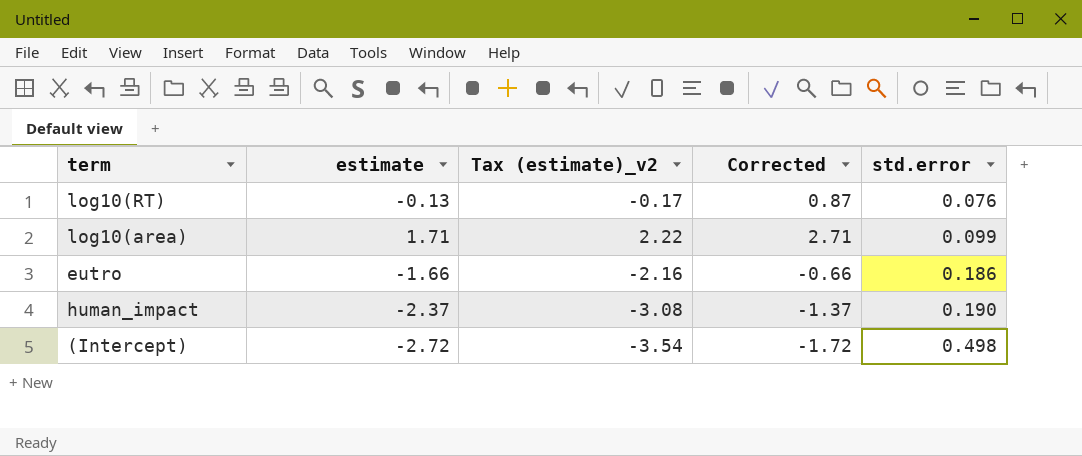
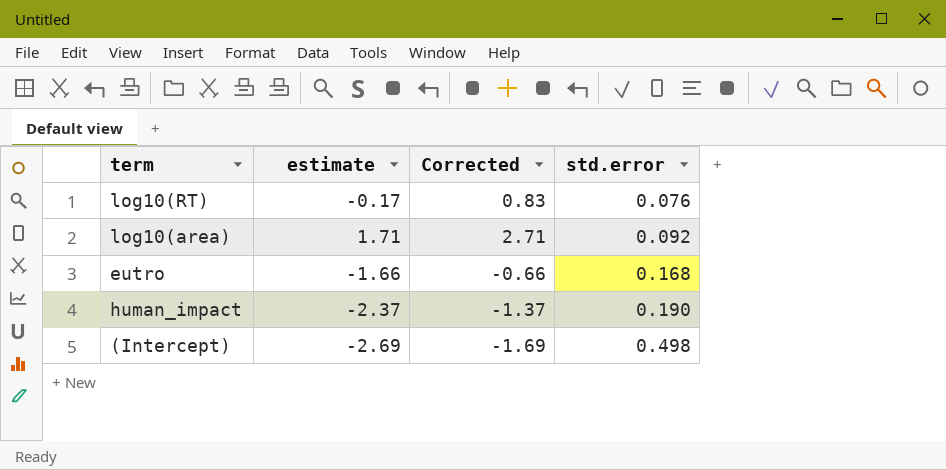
column Tax (estimate)_v2 | formula: [estimate] * 1.3 -> none
log10(RT) | estimate: -0.13 -> -0.17
log10(RT) | Corrected: 0.87 -> 0.83
log10(area) | std.error: 0.099 -> 0.092
eutro | std.error: 0.186 -> 0.168
(Intercept) | estimate: -2.72 -> -2.69
(Intercept) | Corrected: -1.72 -> -1.69

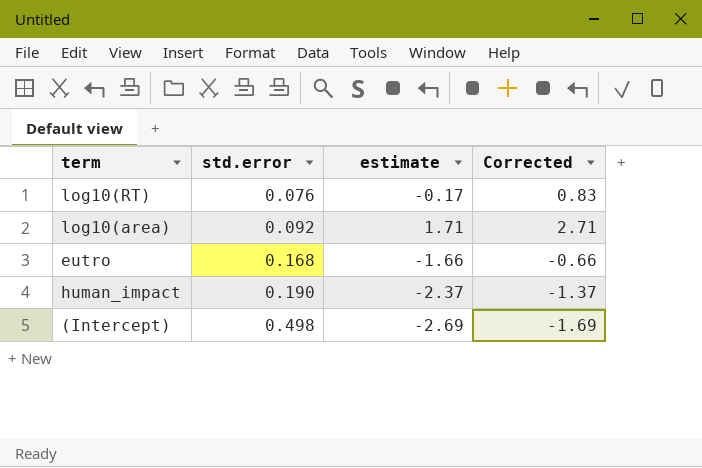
column std.error | position: 4 -> 2

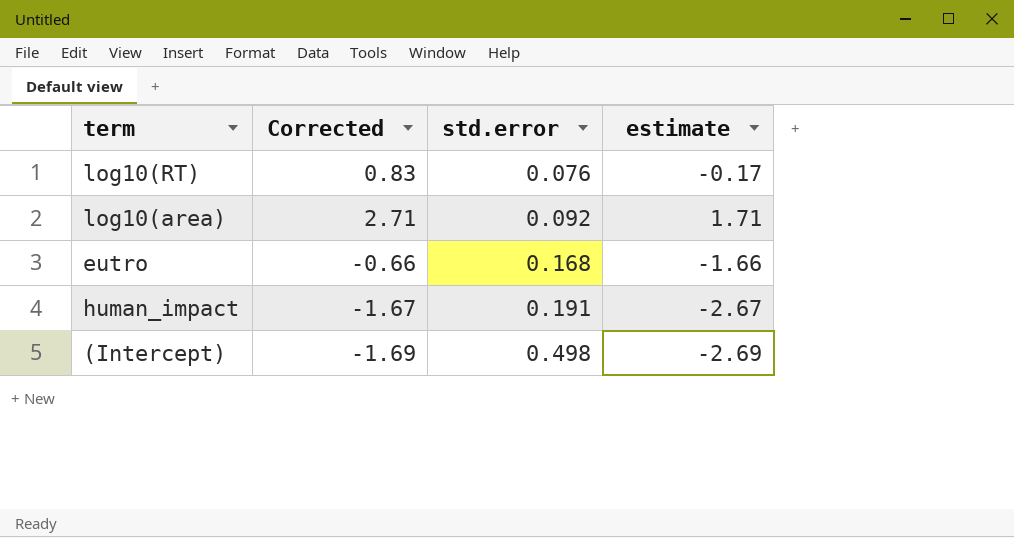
column Corrected | position: 4 -> 2
human_impact | Corrected: -1.37 -> -1.67
human_impact | std.error: 0.190 -> 0.191
human_impact | estimate: -2.37 -> -2.67

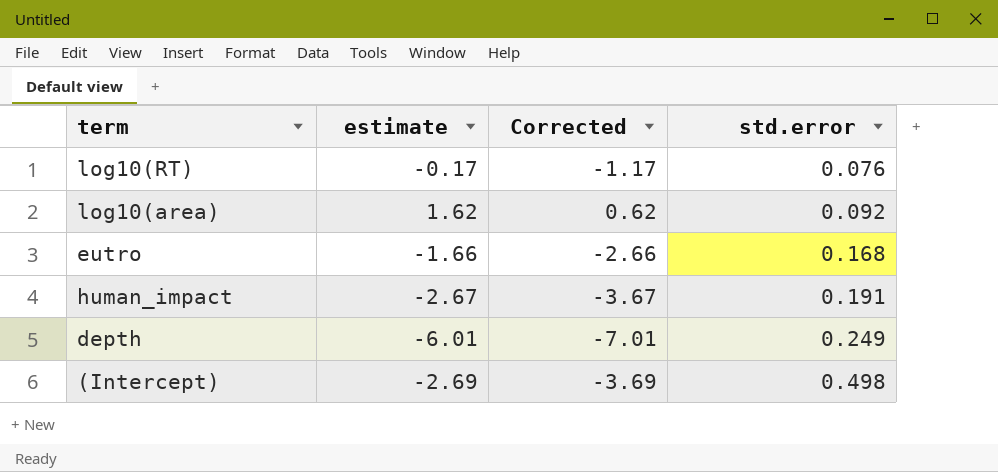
column estimate | position: 4 -> 2
column Corrected | formula: [estimate] + 1 -> [estimate] - 1
log10(area) | estimate: 1.71 -> 1.62
row depth: none -> -6.01 | -7.01 | 0.249

